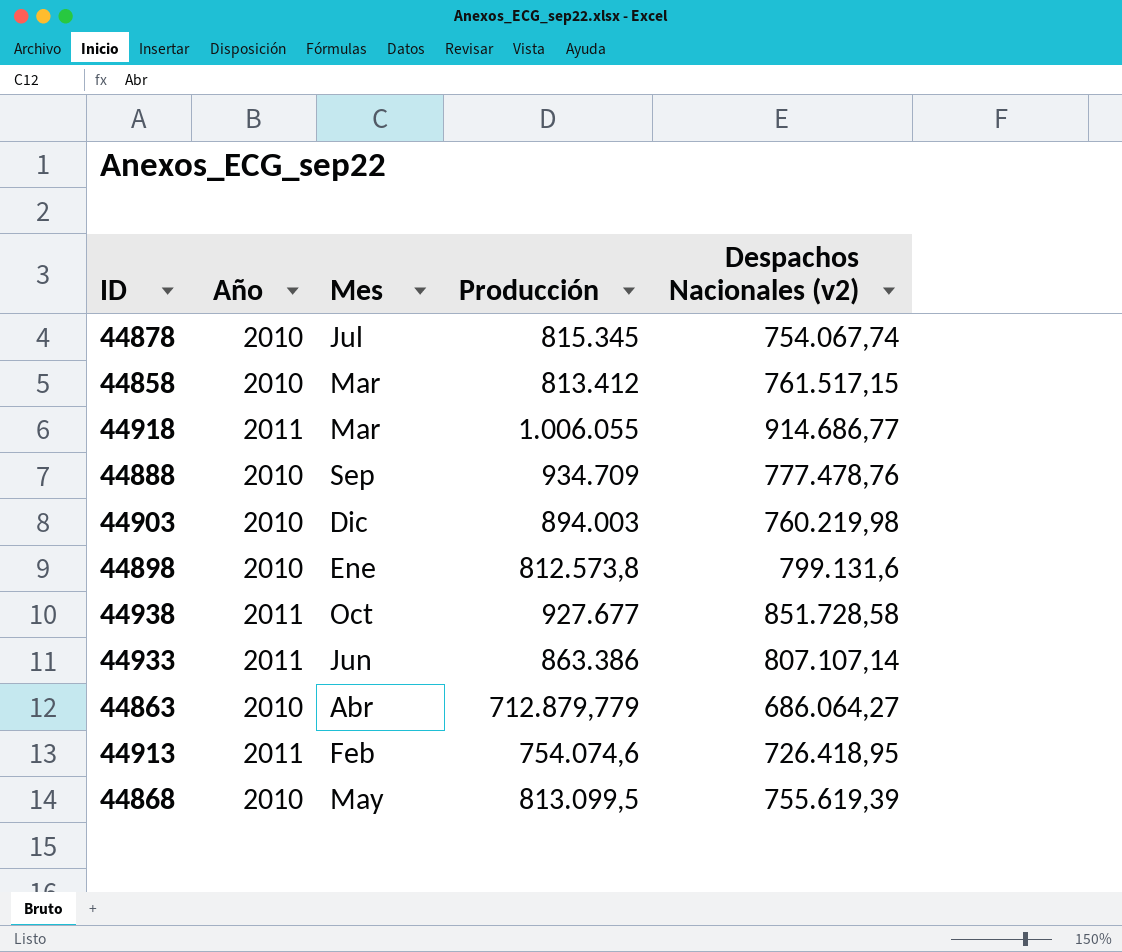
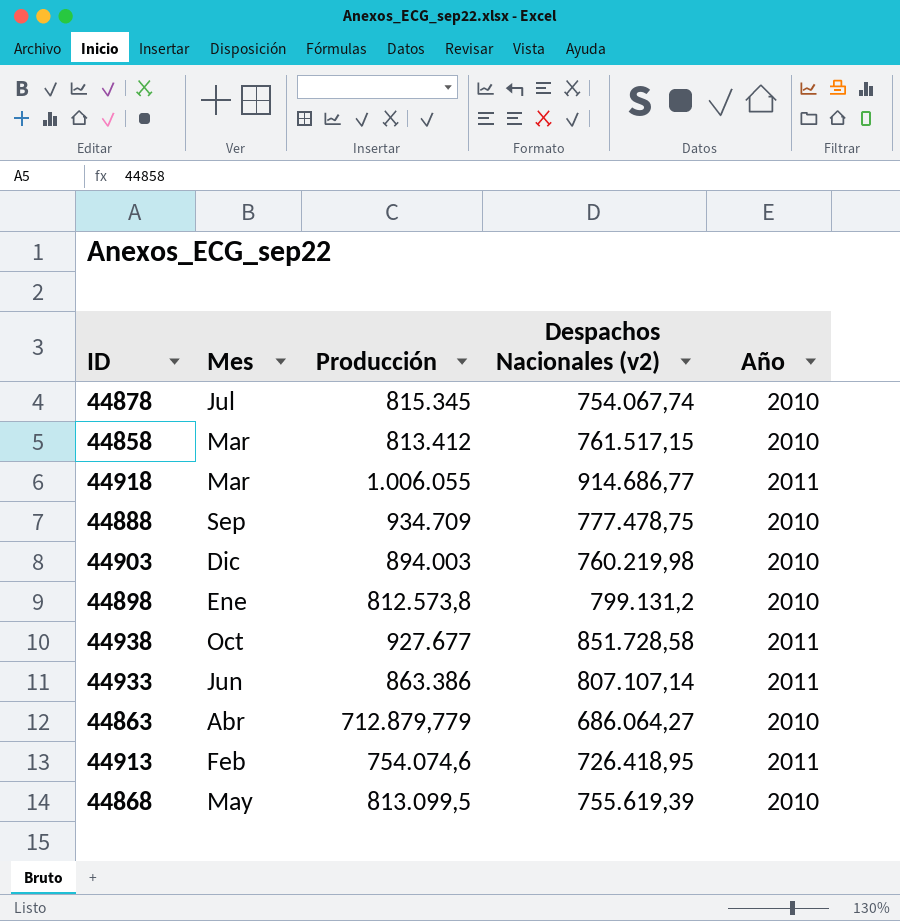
column Año | position: 2 -> 5
44888 | Despachos Nacionales (v2): 777.478,76 -> 777.478,75
44898 | Despachos Nacionales (v2): 799.131,6 -> 799.131,2

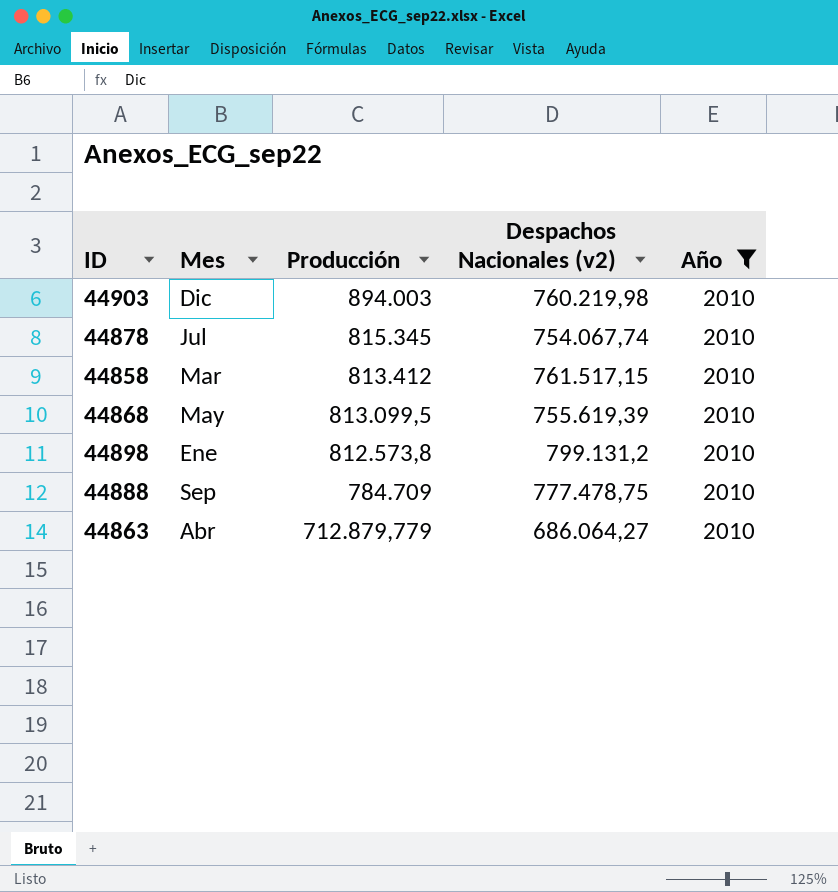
filter: none -> Año = 2010
row order: none -> Producción descending
44888 | Producción: 934.709 -> 784.709

